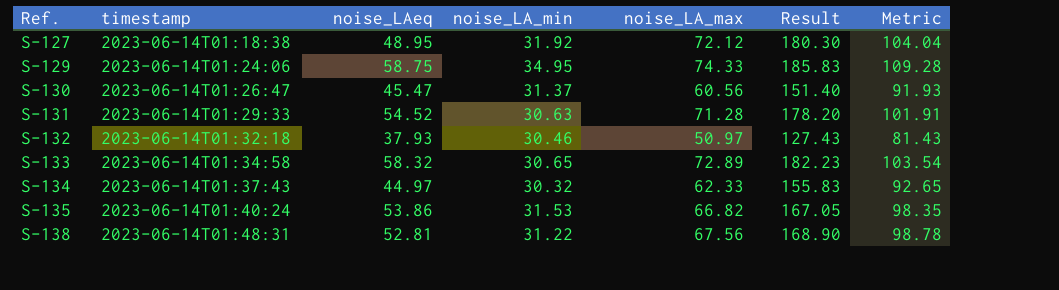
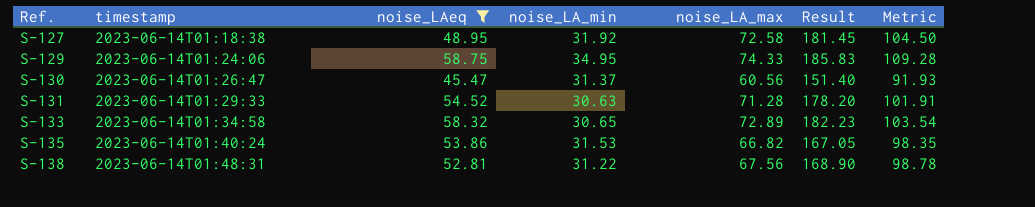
filter: none -> noise_LAeq >= 45.47
S-127 | noise_LA_max: 72.12 -> 72.58
S-127 | Result: 180.30 -> 181.45
S-127 | Metric: 104.04 -> 104.50

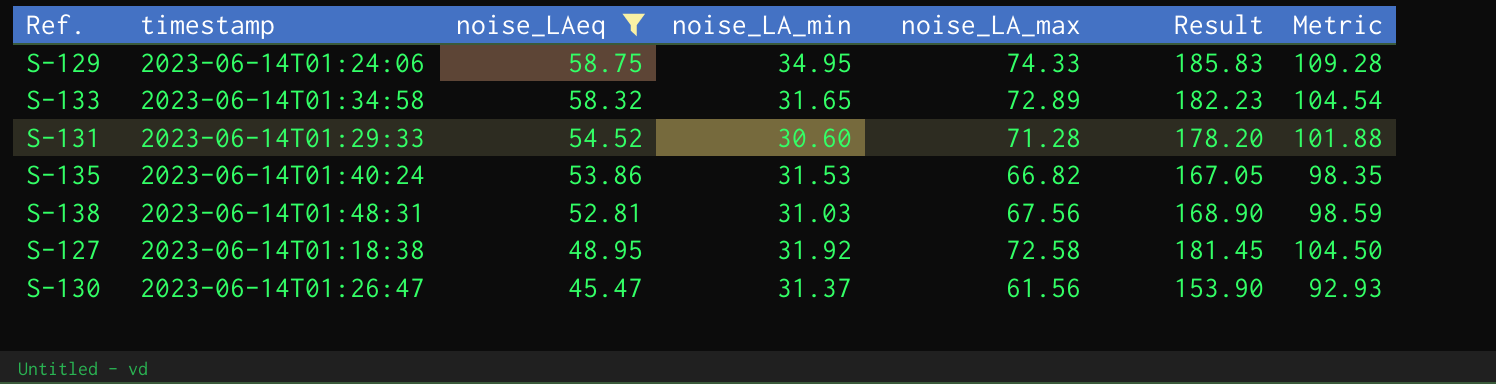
row order: Ref. ascending -> noise_LAeq descending
S-133 | noise_LA_min: 30.65 -> 31.65
S-133 | Metric: 103.54 -> 104.54
S-131 | noise_LA_min: 30.63 -> 30.60
S-131 | Metric: 101.91 -> 101.88
S-138 | noise_LA_min: 31.22 -> 31.03
S-138 | Metric: 98.78 -> 98.59
S-130 | noise_LA_max: 60.56 -> 61.56
S-130 | Result: 151.40 -> 153.90
S-130 | Metric: 91.93 -> 92.93

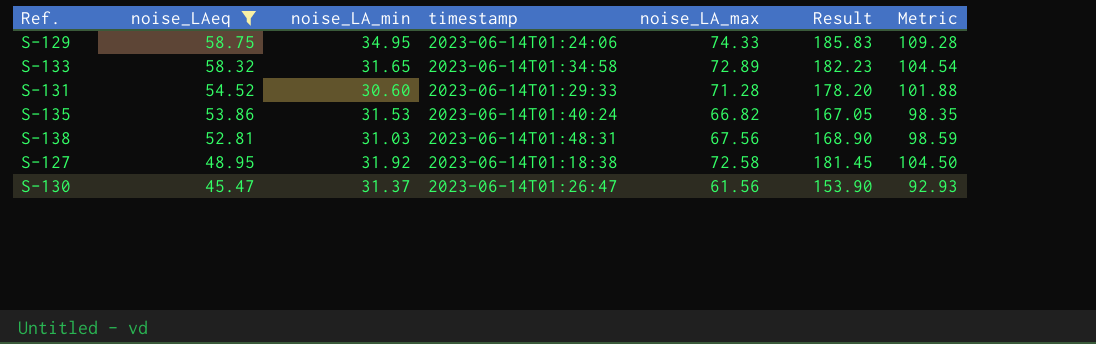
column timestamp | position: 2 -> 4

